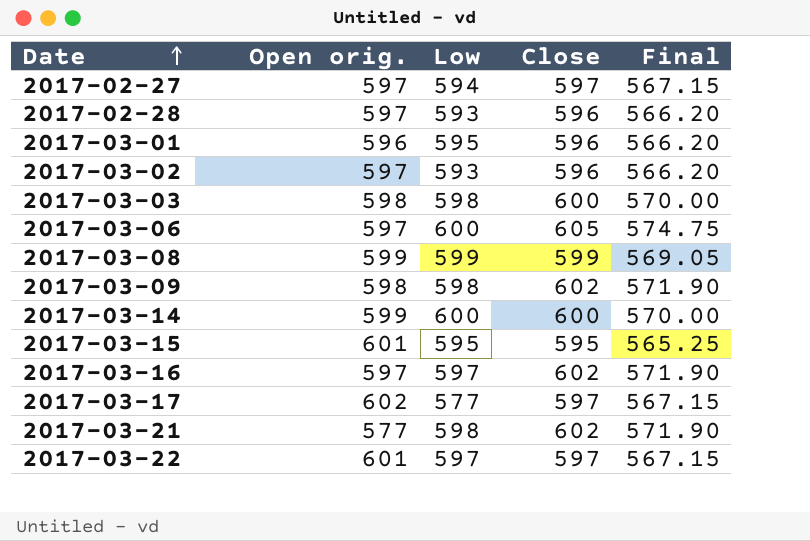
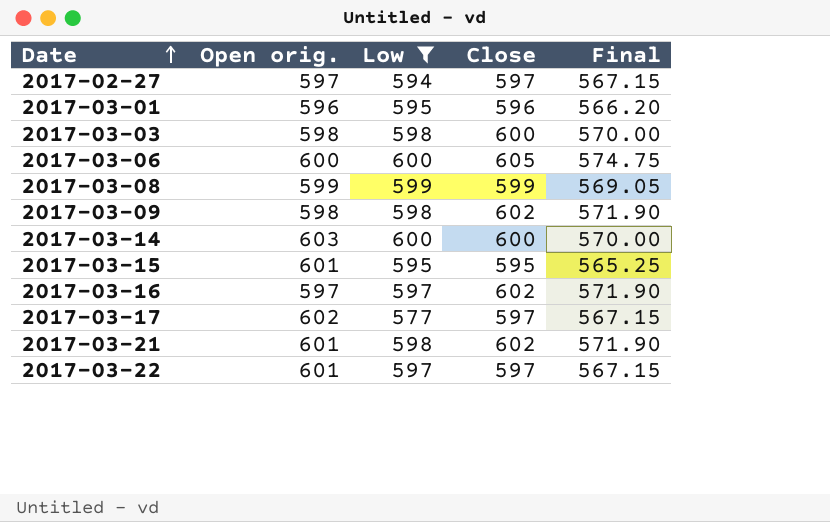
filter: none -> Low != 593
2017-03-06 | Open orig.: 597 -> 600
2017-03-14 | Open orig.: 599 -> 603
2017-03-21 | Open orig.: 577 -> 601

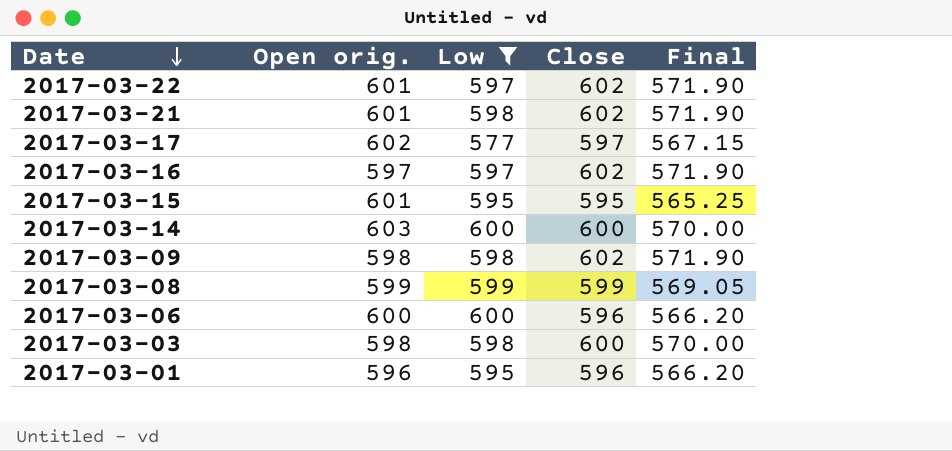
row order: Date ascending -> Date descending
row 2017-02-27: 597 | 594 | 597 | 567.15 -> none
2017-03-22 | Close: 597 -> 602
2017-03-22 | Final: 567.15 -> 571.90
2017-03-06 | Close: 605 -> 596
2017-03-06 | Final: 574.75 -> 566.20

